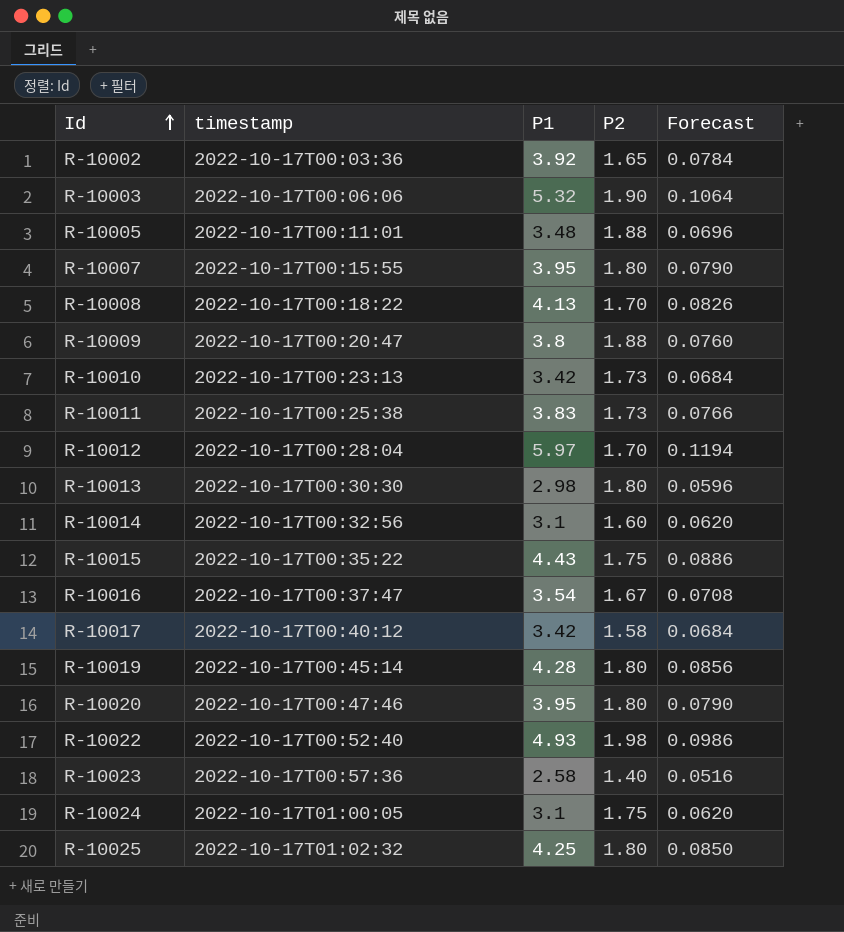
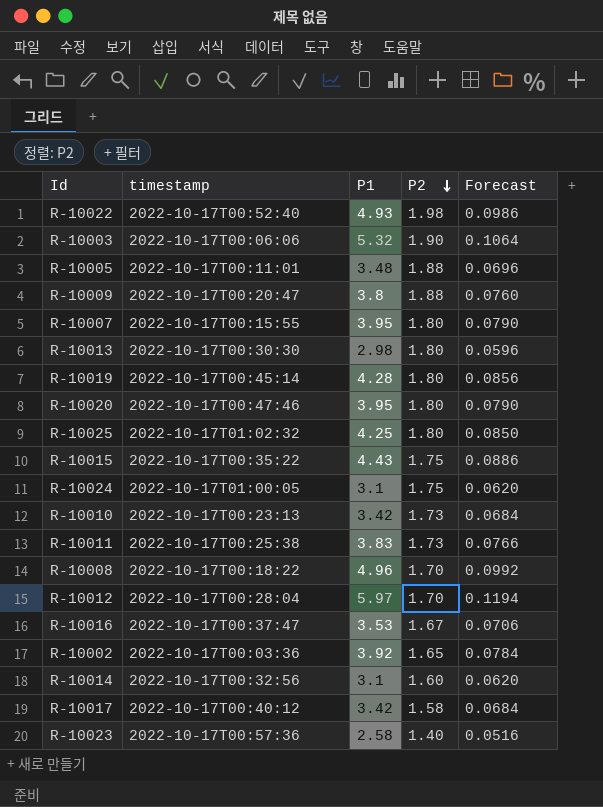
row order: Id ascending -> P2 descending
R-10008 | P1: 4.13 -> 4.96
R-10008 | Forecast: 0.0826 -> 0.0992
R-10016 | P1: 3.54 -> 3.53
R-10016 | Forecast: 0.0708 -> 0.0706

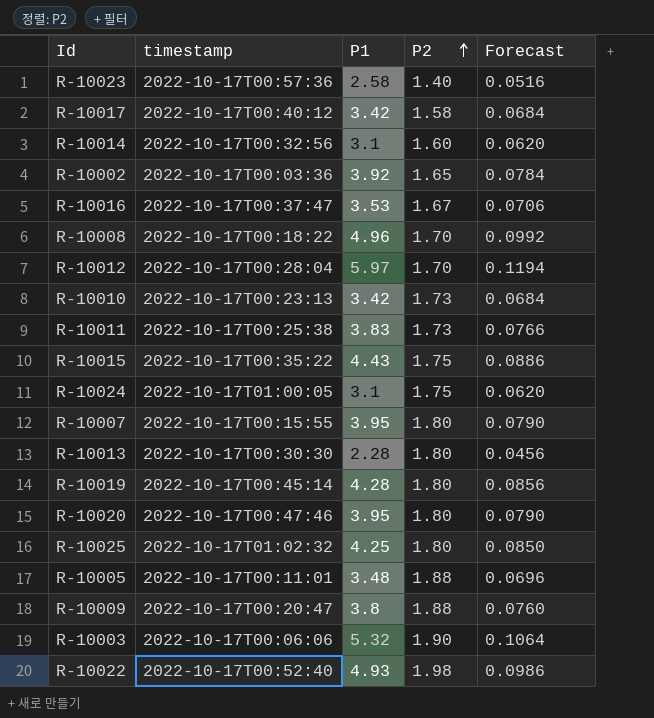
row order: P2 descending -> P2 ascending
R-10013 | P1: 2.98 -> 2.28
R-10013 | Forecast: 0.0596 -> 0.0456

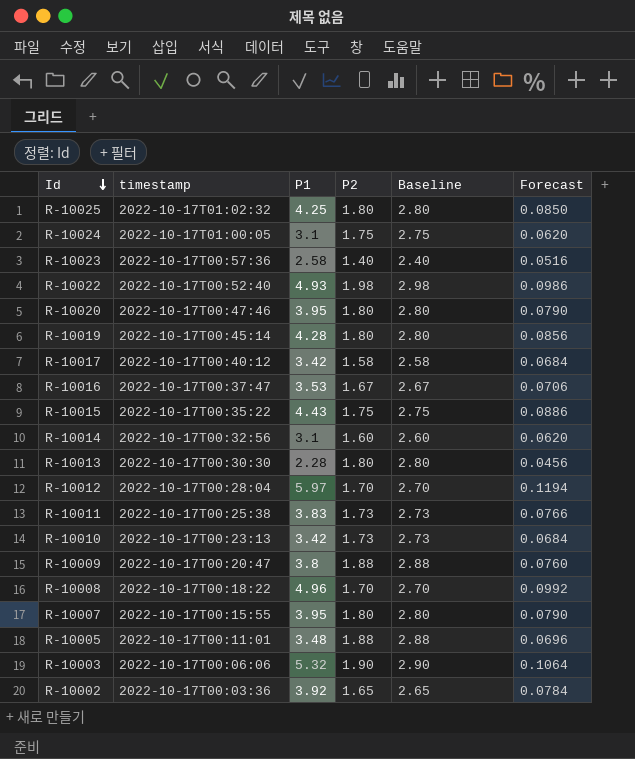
row order: P2 ascending -> Id descending
column Baseline | formula: none -> [P2] + 1

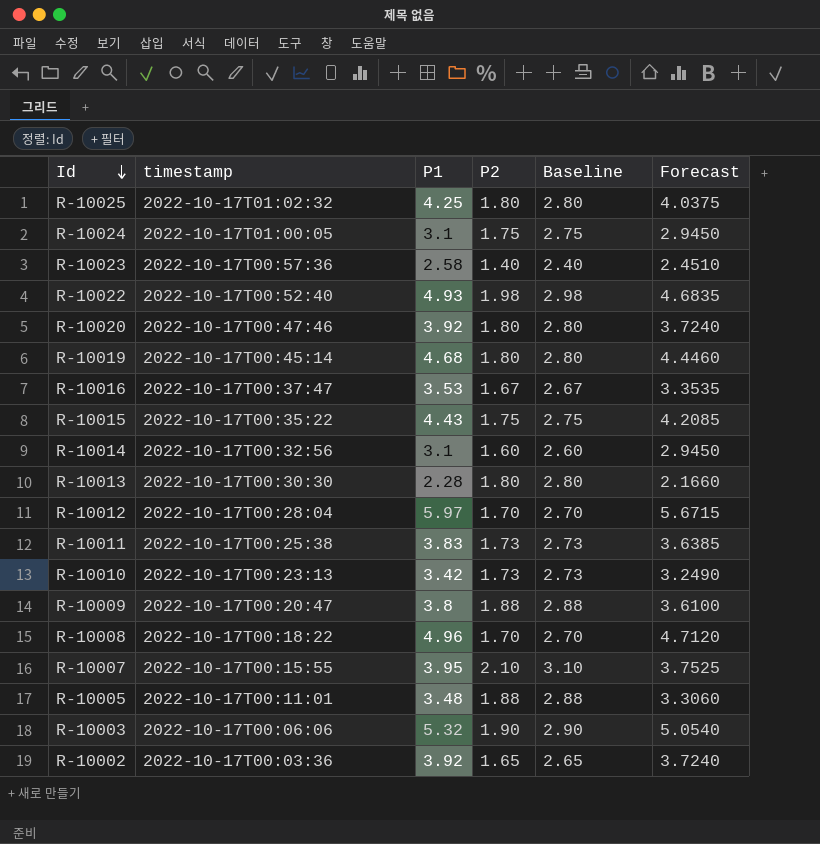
column Forecast | formula: [P1] * 0.02 -> [P1] * 0.95
row R-10017: 2022-10-17T00:40:12 | 3.42 | 1.58 | 2.58 | 0.0684 -> none
R-10020 | P1: 3.95 -> 3.92
R-10019 | P1: 4.28 -> 4.68
R-10007 | P2: 1.80 -> 2.10
R-10007 | Baseline: 2.80 -> 3.10

